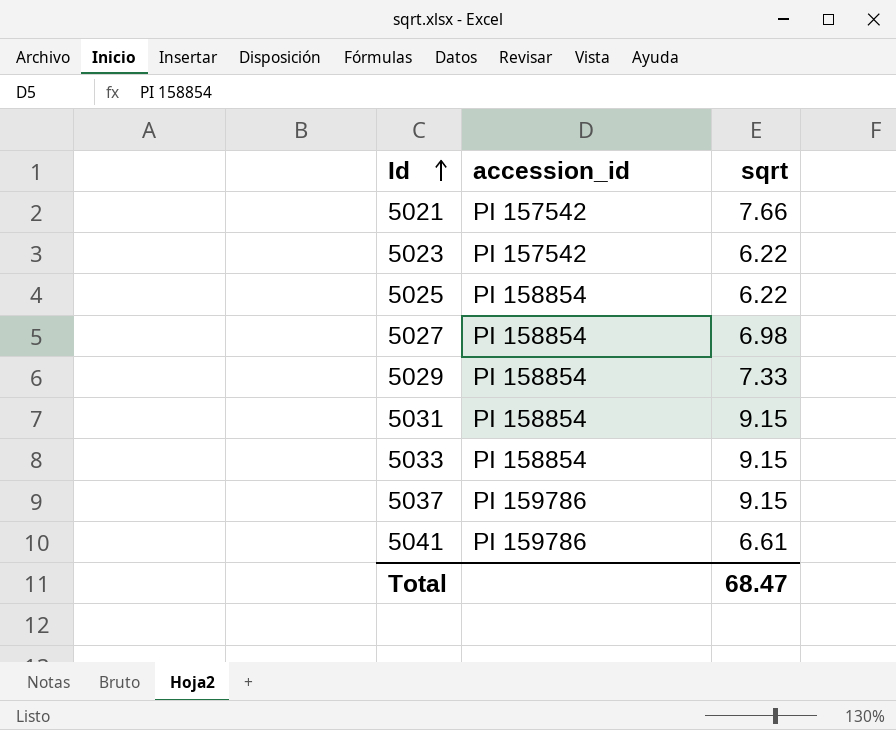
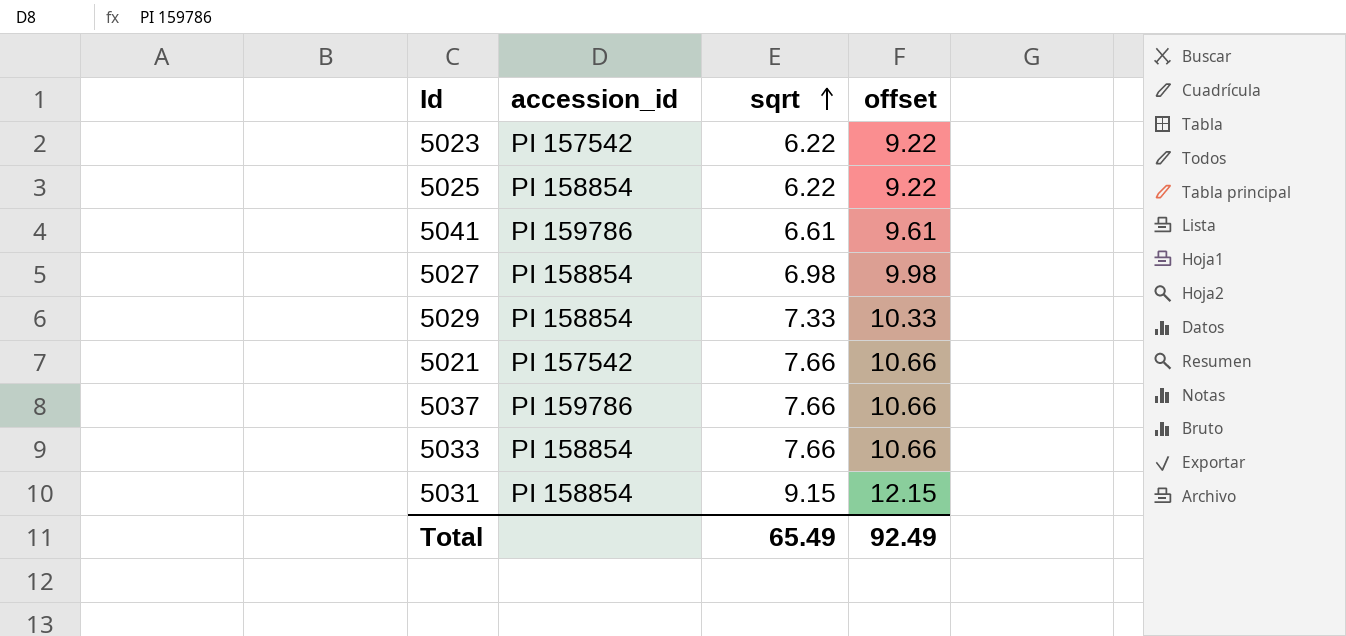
row order: Id ascending -> sqrt ascending
column offset | formula: none -> [sqrt] + 3
5037 | sqrt: 9.15 -> 7.66
5033 | sqrt: 9.15 -> 7.66
Total | sqrt: 68.47 -> 65.49

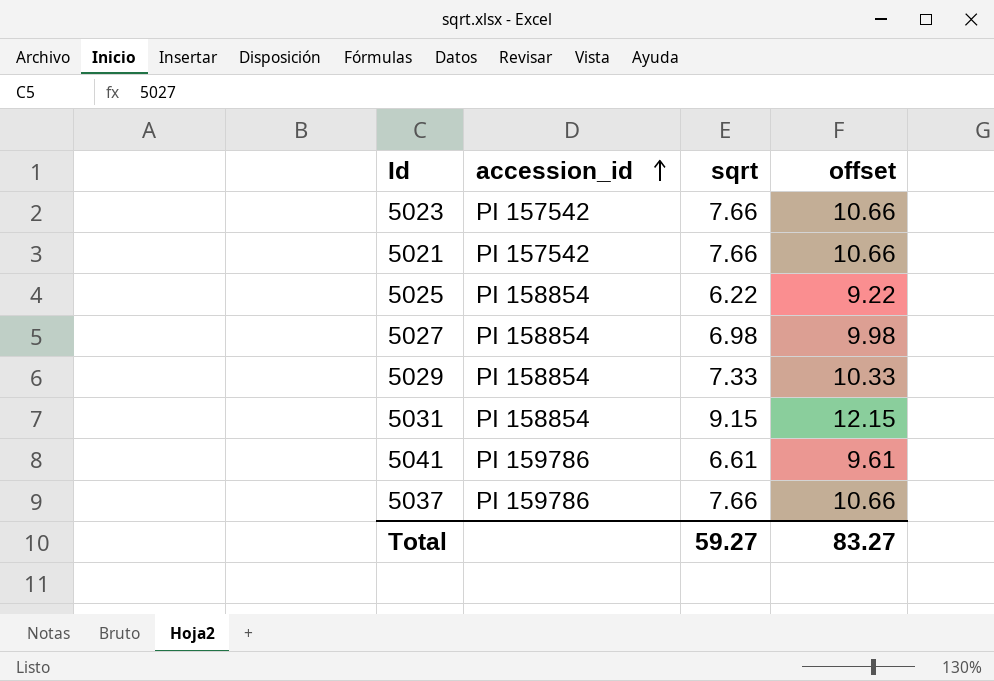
row order: sqrt ascending -> accession_id ascending
row 5033: PI 158854 | 7.66 | 10.66 -> none
5023 | sqrt: 6.22 -> 7.66
5023 | offset: 9.22 -> 10.66
Total | sqrt: 65.49 -> 59.27
Total | offset: 92.49 -> 83.27

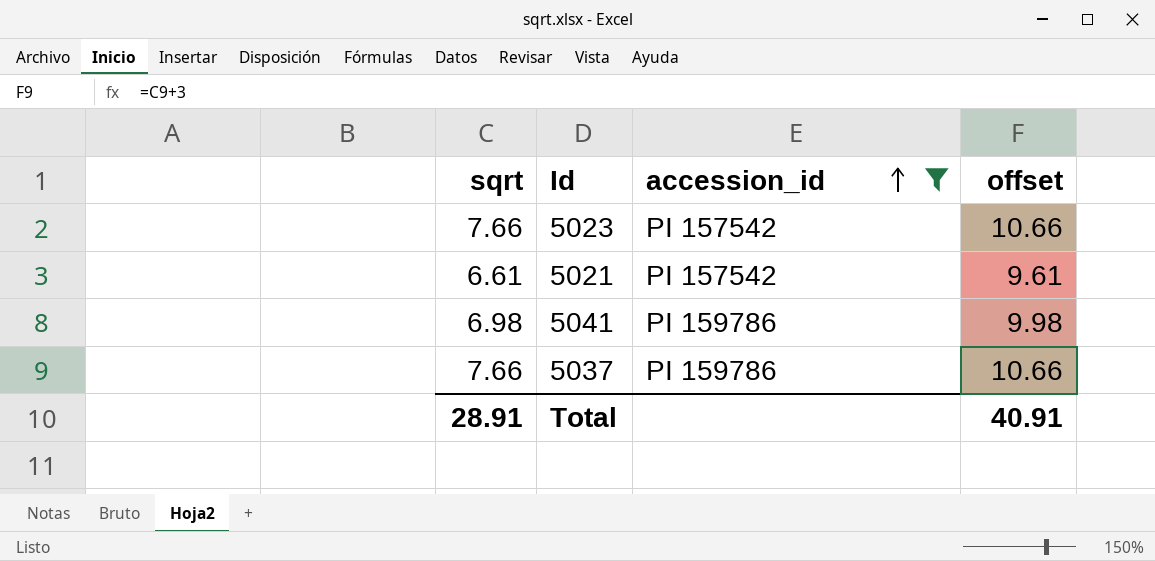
filter: none -> accession_id != PI 158854
column sqrt | position: 3 -> 1
5021 | sqrt: 7.66 -> 6.61
5021 | offset: 10.66 -> 9.61
5041 | sqrt: 6.61 -> 6.98
5041 | offset: 9.61 -> 9.98
Total | sqrt: 59.27 -> 28.91
Total | offset: 83.27 -> 40.91

